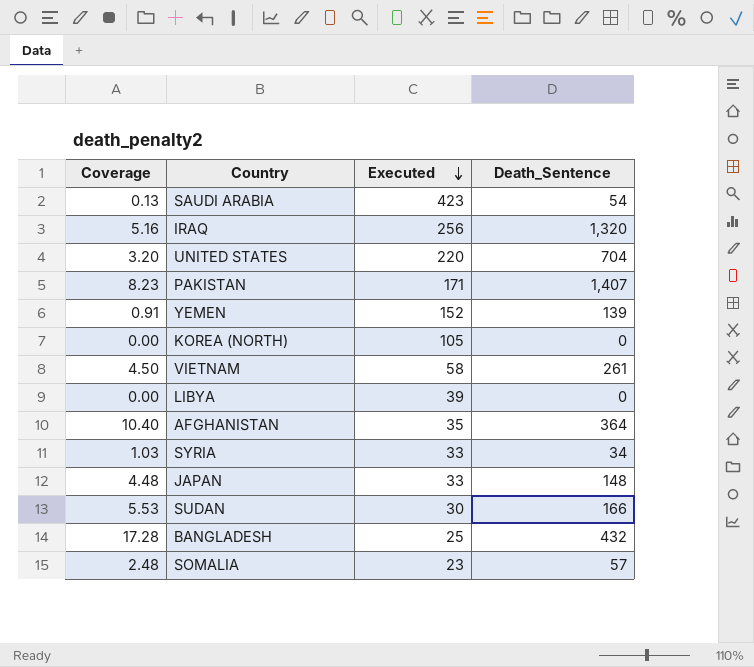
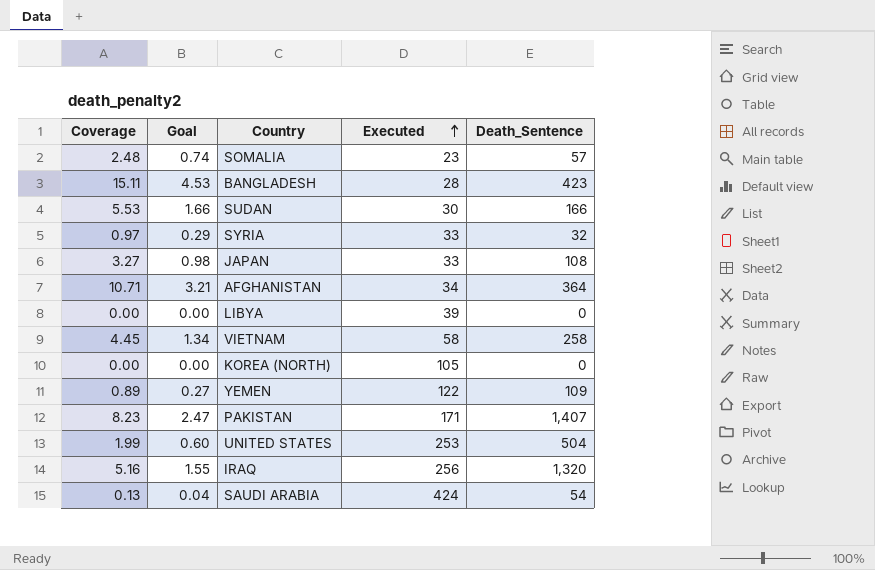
row order: Executed descending -> Executed ascending
column Goal | formula: none -> [Coverage] * 0.3
BANGLADESH | Coverage: 17.28 -> 15.11
BANGLADESH | Executed: 25 -> 28
BANGLADESH | Death_Sentence: 432 -> 423
SYRIA | Coverage: 1.03 -> 0.97
SYRIA | Death_Sentence: 34 -> 32
JAPAN | Coverage: 4.48 -> 3.27
JAPAN | Death_Sentence: 148 -> 108
AFGHANISTAN | Coverage: 10.40 -> 10.71
AFGHANISTAN | Executed: 35 -> 34
VIETNAM | Coverage: 4.50 -> 4.45
VIETNAM | Death_Sentence: 261 -> 258
YEMEN | Coverage: 0.91 -> 0.89
YEMEN | Executed: 152 -> 122
YEMEN | Death_Sentence: 139 -> 109
UNITED STATES | Coverage: 3.20 -> 1.99
UNITED STATES | Executed: 220 -> 253
UNITED STATES | Death_Sentence: 704 -> 504
SAUDI ARABIA | Executed: 423 -> 424

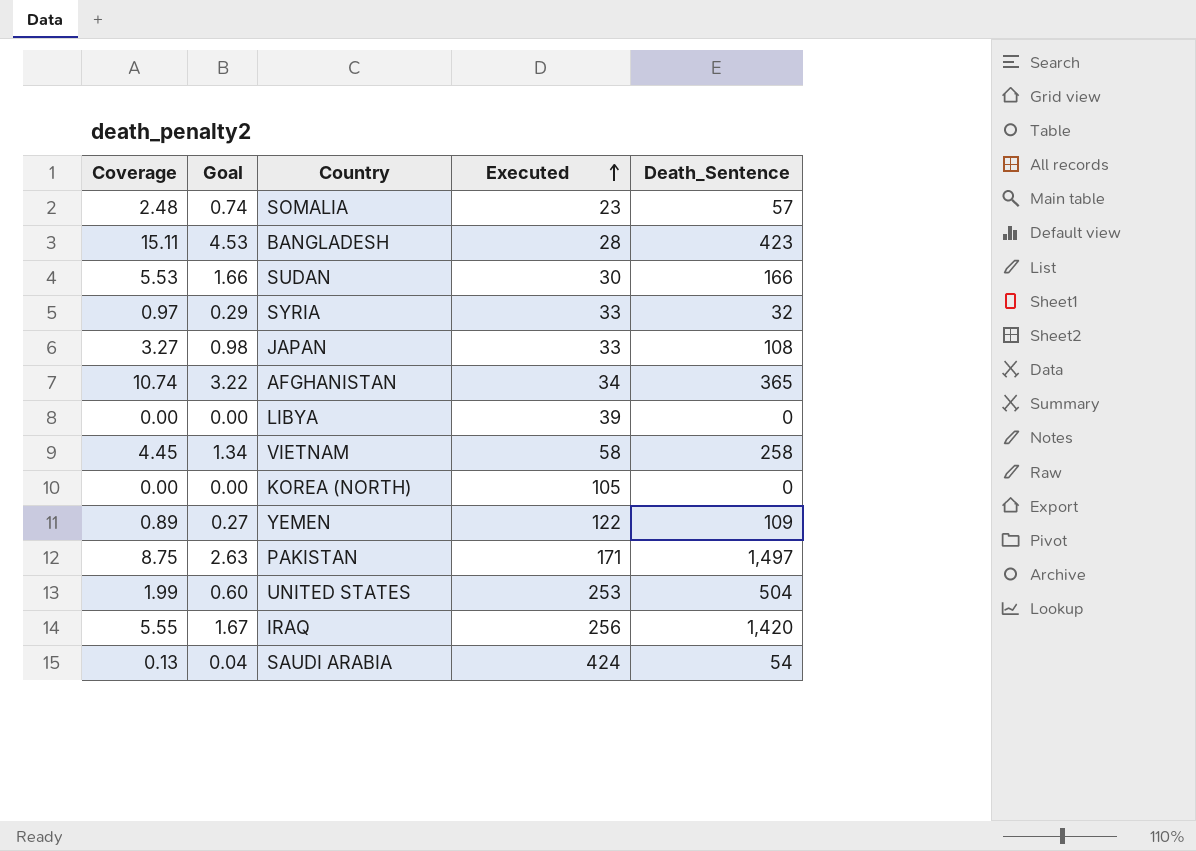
AFGHANISTAN | Coverage: 10.71 -> 10.74
AFGHANISTAN | Goal: 3.21 -> 3.22
AFGHANISTAN | Death_Sentence: 364 -> 365
PAKISTAN | Coverage: 8.23 -> 8.75
PAKISTAN | Goal: 2.47 -> 2.63
PAKISTAN | Death_Sentence: 1,407 -> 1,497
IRAQ | Coverage: 5.16 -> 5.55
IRAQ | Goal: 1.55 -> 1.67
IRAQ | Death_Sentence: 1,320 -> 1,420

